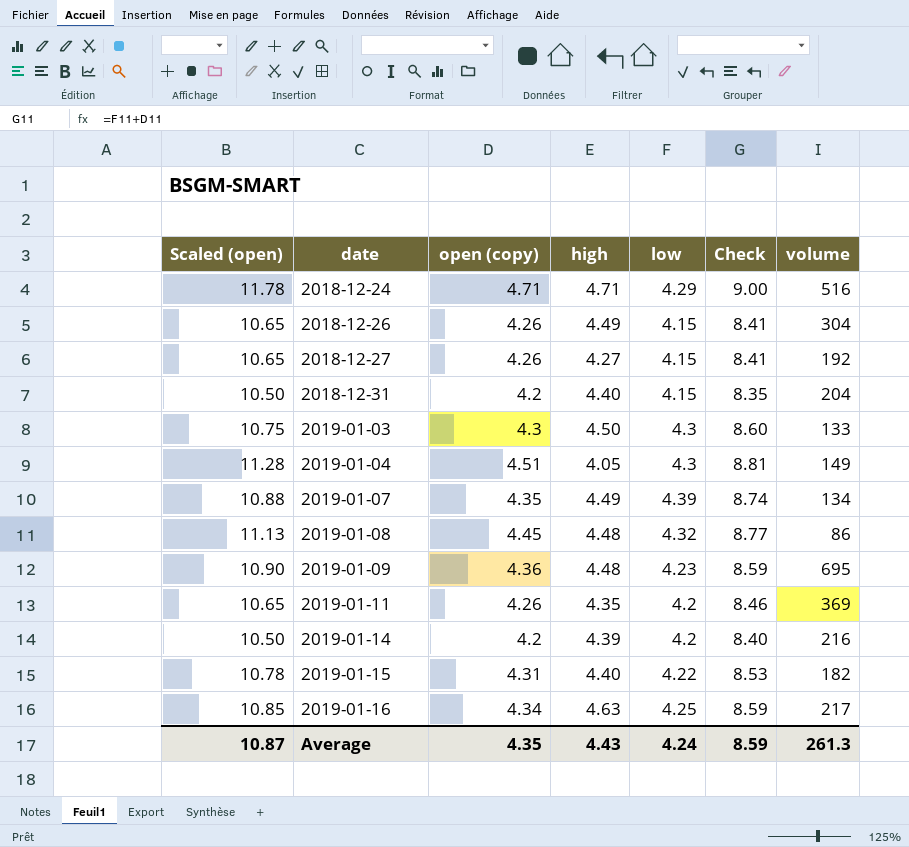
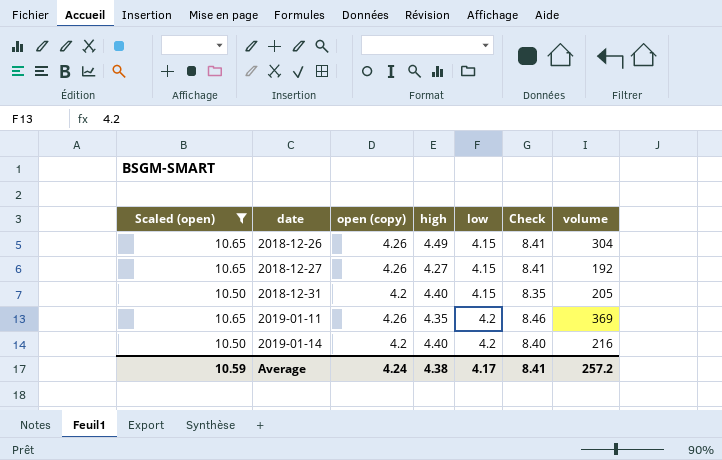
filter: none -> Scaled (open) <= 10.65
2018-12-31 | volume: 204 -> 205
2019-01-14 | high: 4.39 -> 4.40
Average | Scaled (open): 10.87 -> 10.59
Average | open (copy): 4.35 -> 4.24
Average | high: 4.43 -> 4.38
Average | low: 4.24 -> 4.17
Average | Check: 8.59 -> 8.41
Average | volume: 261.3 -> 257.2

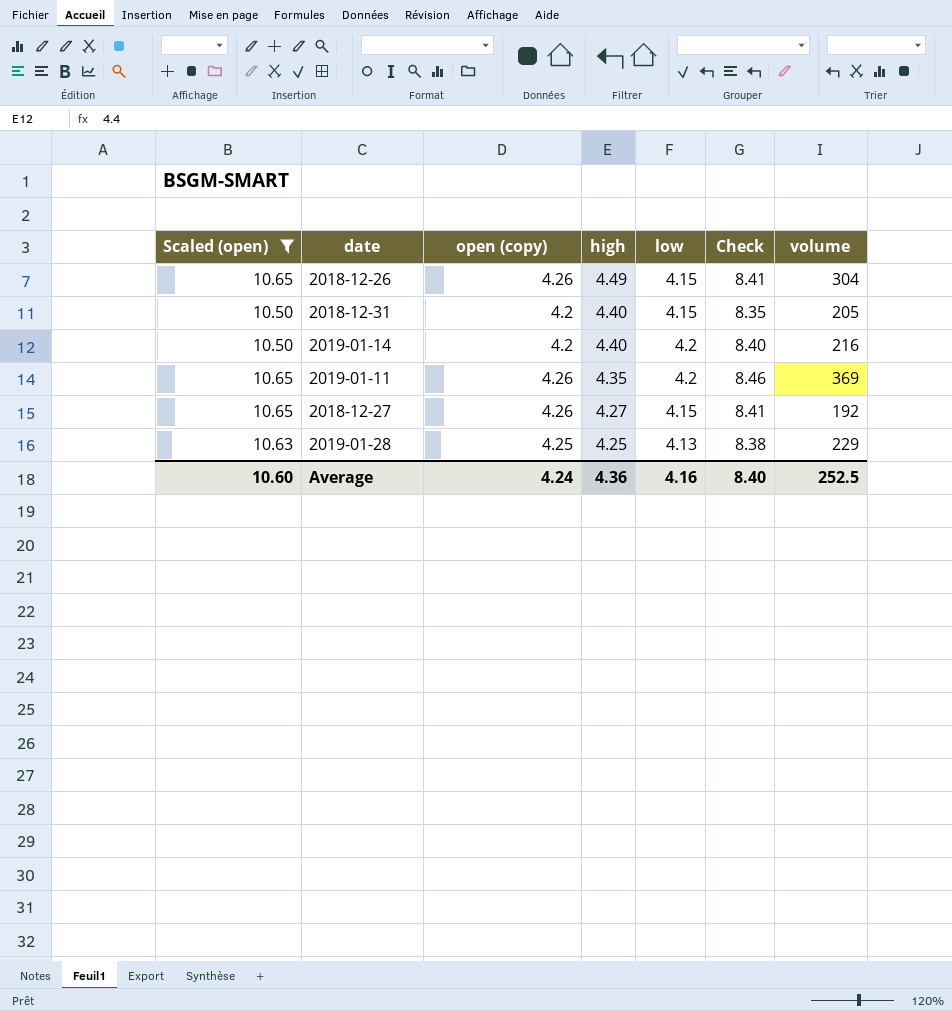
row order: date ascending -> high descending
row 2019-01-28: none -> 10.63 | 4.25 | 4.25 | 4.13 | 8.38 | 229
Average | Scaled (open): 10.59 -> 10.60
Average | high: 4.38 -> 4.36
Average | low: 4.17 -> 4.16
Average | Check: 8.41 -> 8.40
Average | volume: 257.2 -> 252.5

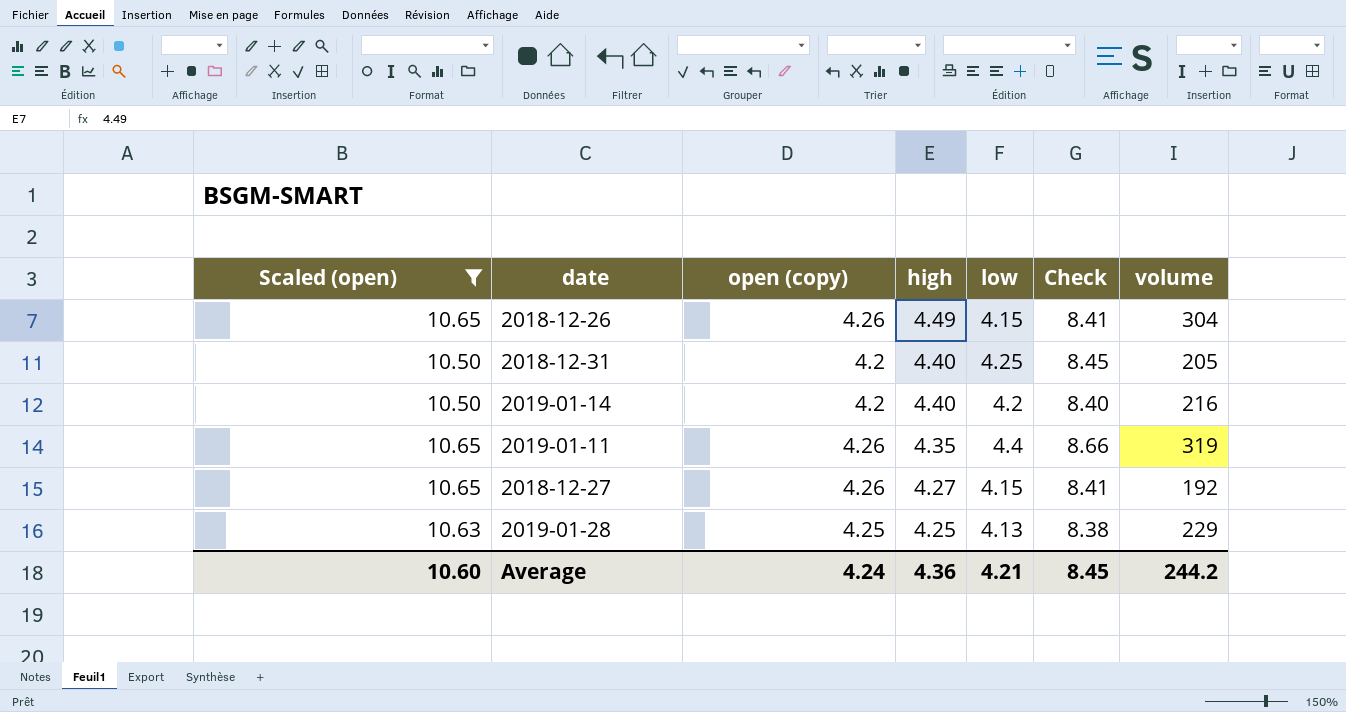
2018-12-31 | low: 4.15 -> 4.25
2018-12-31 | Check: 8.35 -> 8.45
2019-01-11 | low: 4.2 -> 4.4
2019-01-11 | Check: 8.46 -> 8.66
2019-01-11 | volume: 369 -> 319
Average | low: 4.16 -> 4.21
Average | Check: 8.40 -> 8.45
Average | volume: 252.5 -> 244.2

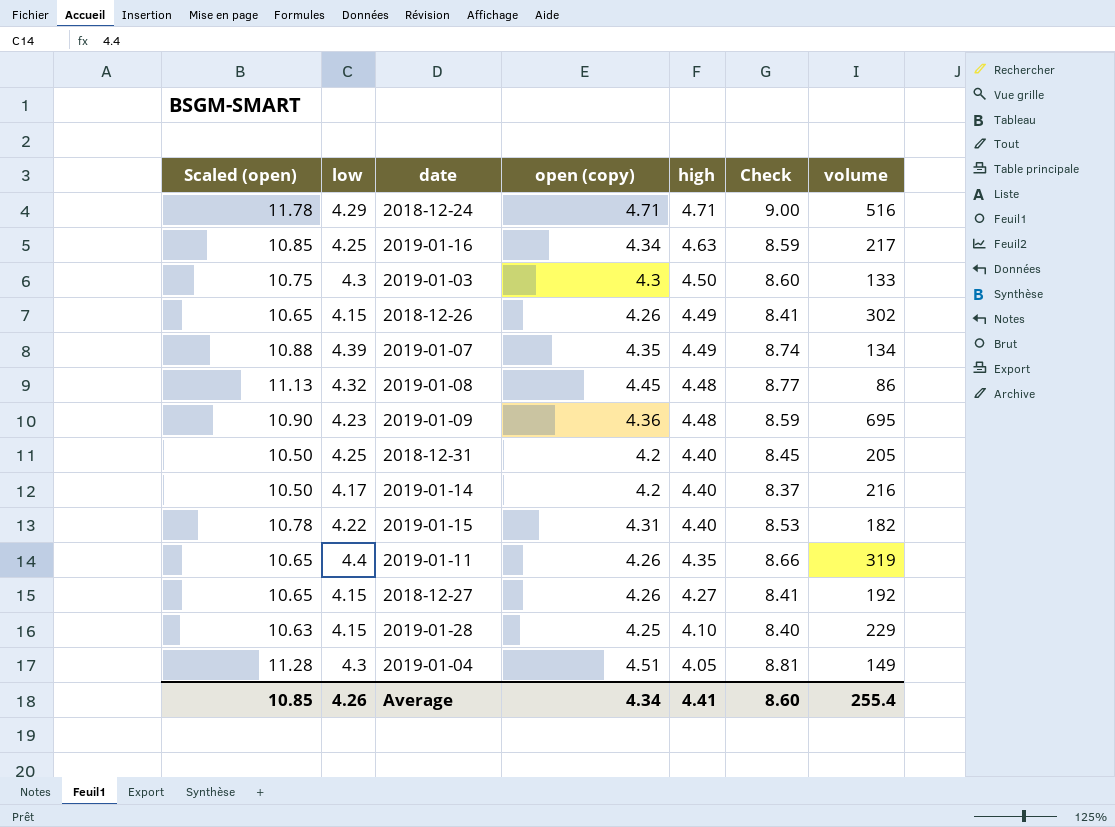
filter: Scaled (open) <= 10.65 -> none
column low | position: 5 -> 2
2018-12-26 | volume: 304 -> 302
2019-01-14 | low: 4.2 -> 4.17
2019-01-14 | Check: 8.40 -> 8.37
2019-01-28 | low: 4.13 -> 4.15
2019-01-28 | high: 4.25 -> 4.10
2019-01-28 | Check: 8.38 -> 8.40
Average | Scaled (open): 10.60 -> 10.85
Average | low: 4.21 -> 4.26
Average | open (copy): 4.24 -> 4.34
Average | high: 4.36 -> 4.41
Average | Check: 8.45 -> 8.60
Average | volume: 244.2 -> 255.4

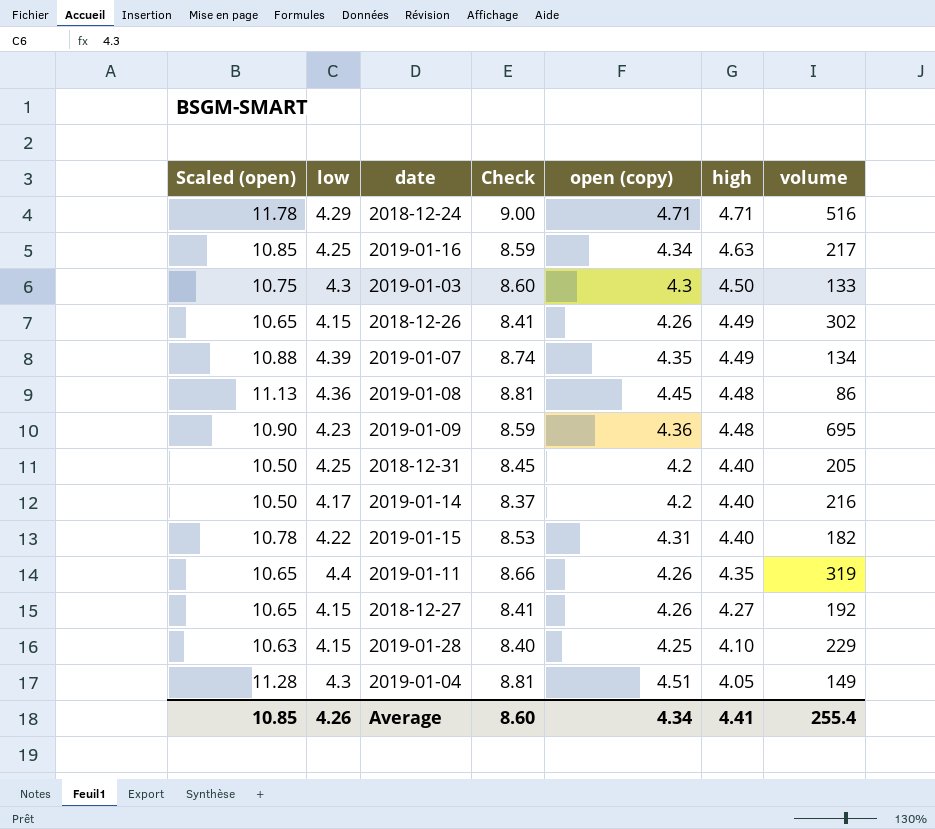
column Check | position: 6 -> 4
2019-01-08 | low: 4.32 -> 4.36
2019-01-08 | Check: 8.77 -> 8.81

